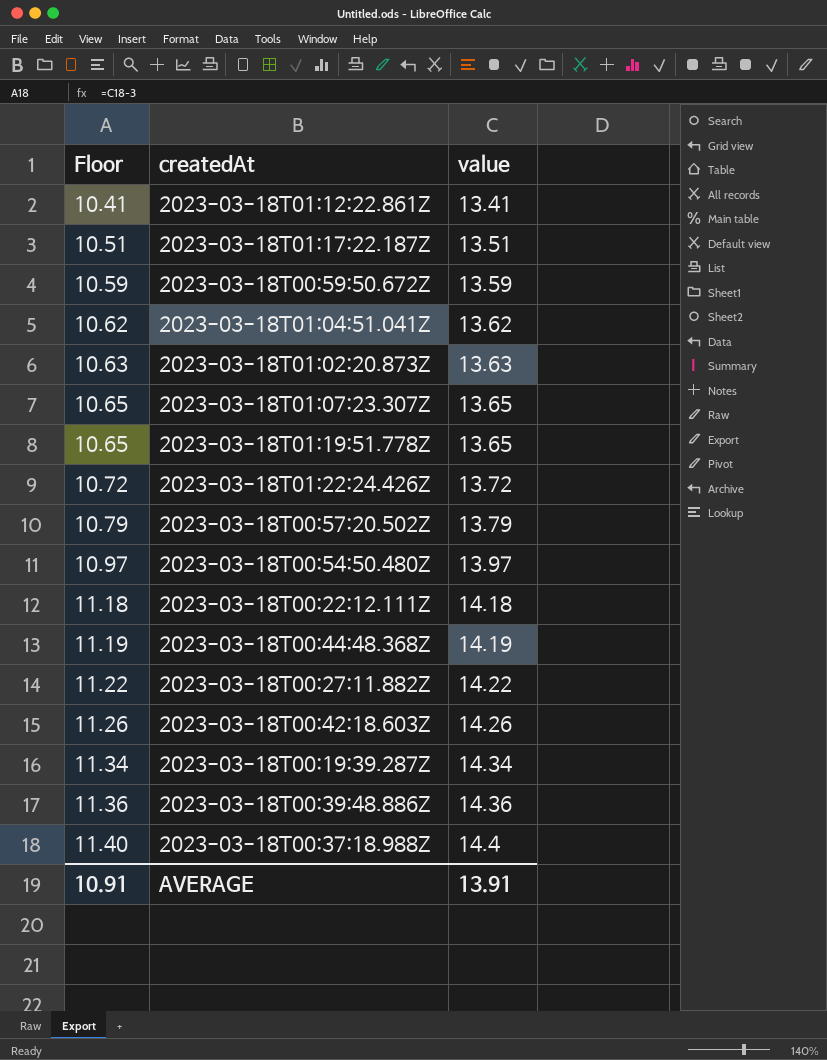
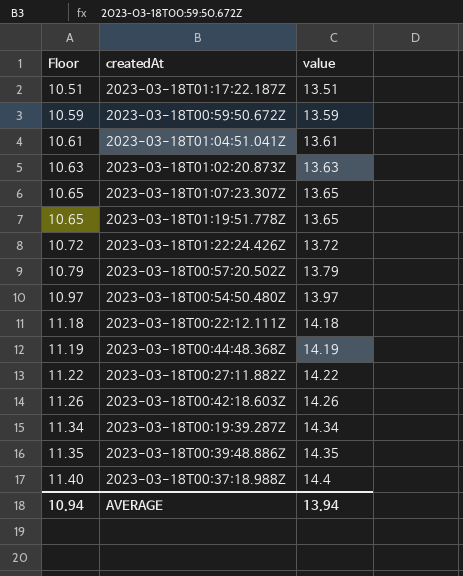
row 2023-03-18T01:12:22.861Z: 10.41 | 13.41 -> none
2023-03-18T01:04:51.041Z | Floor: 10.62 -> 10.61
2023-03-18T01:04:51.041Z | value: 13.62 -> 13.61
2023-03-18T00:39:48.886Z | Floor: 11.36 -> 11.35
2023-03-18T00:39:48.886Z | value: 14.36 -> 14.35
AVERAGE | Floor: 10.91 -> 10.94
AVERAGE | value: 13.91 -> 13.94

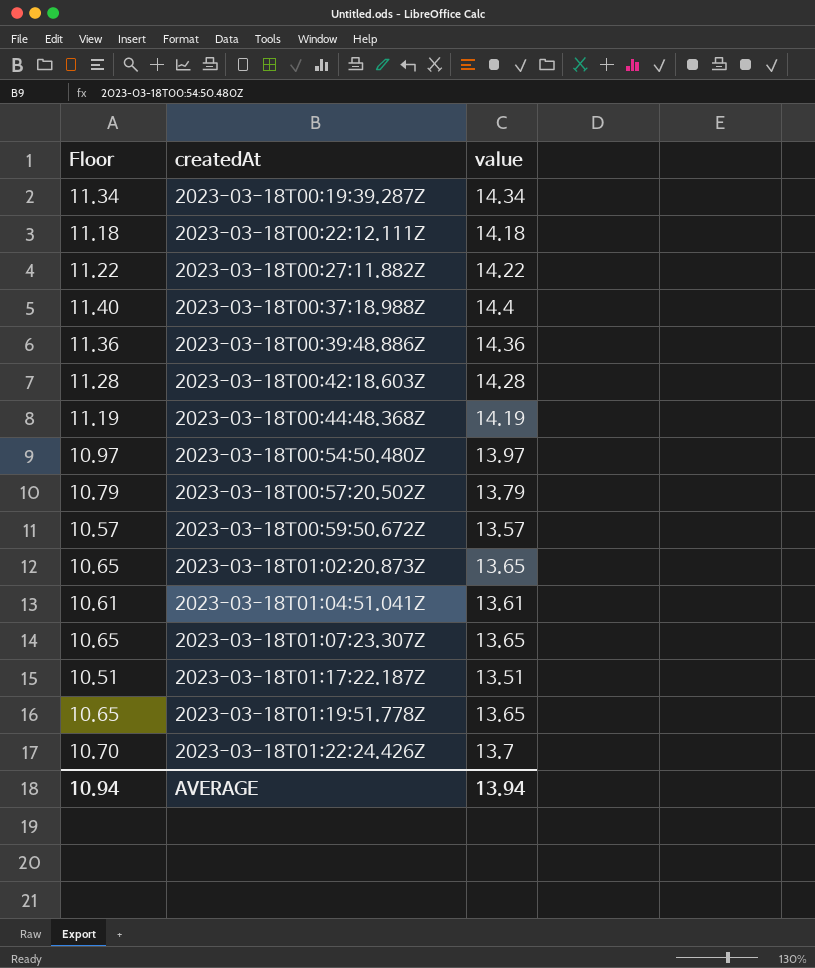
row order: Floor ascending -> createdAt ascending
2023-03-18T00:39:48.886Z | Floor: 11.35 -> 11.36
2023-03-18T00:39:48.886Z | value: 14.35 -> 14.36
2023-03-18T00:42:18.603Z | Floor: 11.26 -> 11.28
2023-03-18T00:42:18.603Z | value: 14.26 -> 14.28
2023-03-18T00:59:50.672Z | Floor: 10.59 -> 10.57
2023-03-18T00:59:50.672Z | value: 13.59 -> 13.57
2023-03-18T01:02:20.873Z | Floor: 10.63 -> 10.65
2023-03-18T01:02:20.873Z | value: 13.63 -> 13.65
2023-03-18T01:22:24.426Z | Floor: 10.72 -> 10.70
2023-03-18T01:22:24.426Z | value: 13.72 -> 13.7

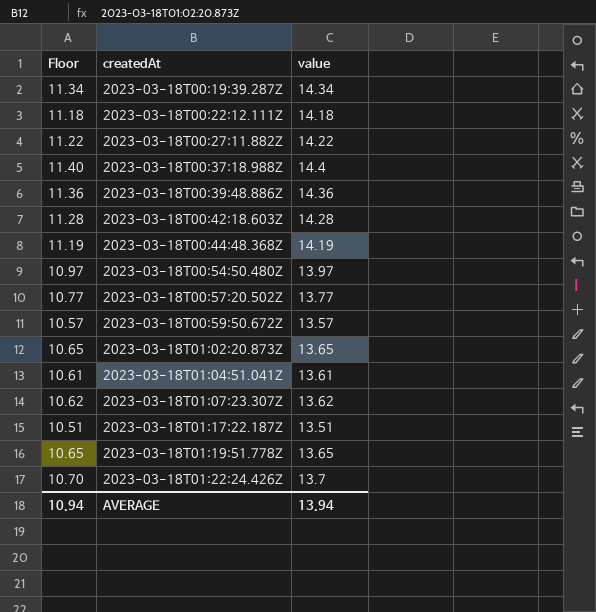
2023-03-18T00:57:20.502Z | Floor: 10.79 -> 10.77
2023-03-18T00:57:20.502Z | value: 13.79 -> 13.77
2023-03-18T01:07:23.307Z | Floor: 10.65 -> 10.62
2023-03-18T01:07:23.307Z | value: 13.65 -> 13.62

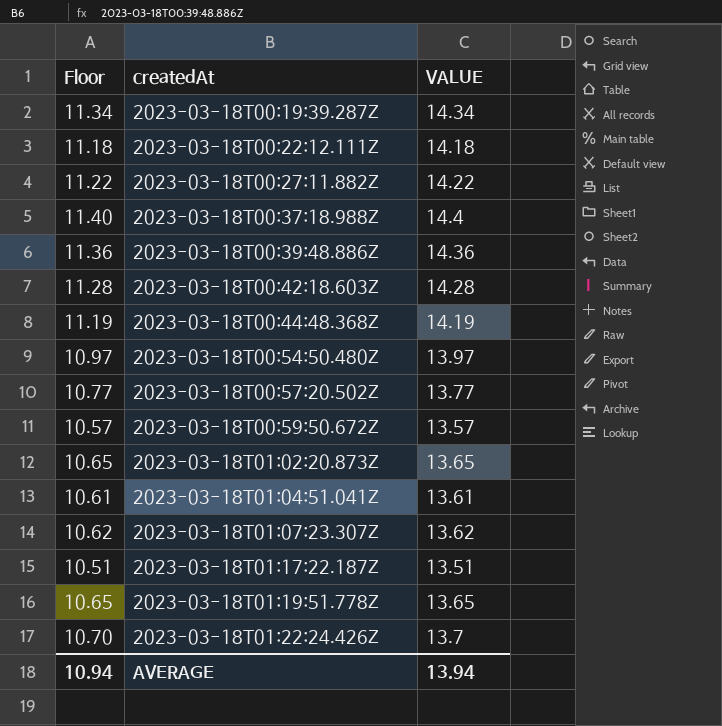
column name: value -> VALUE

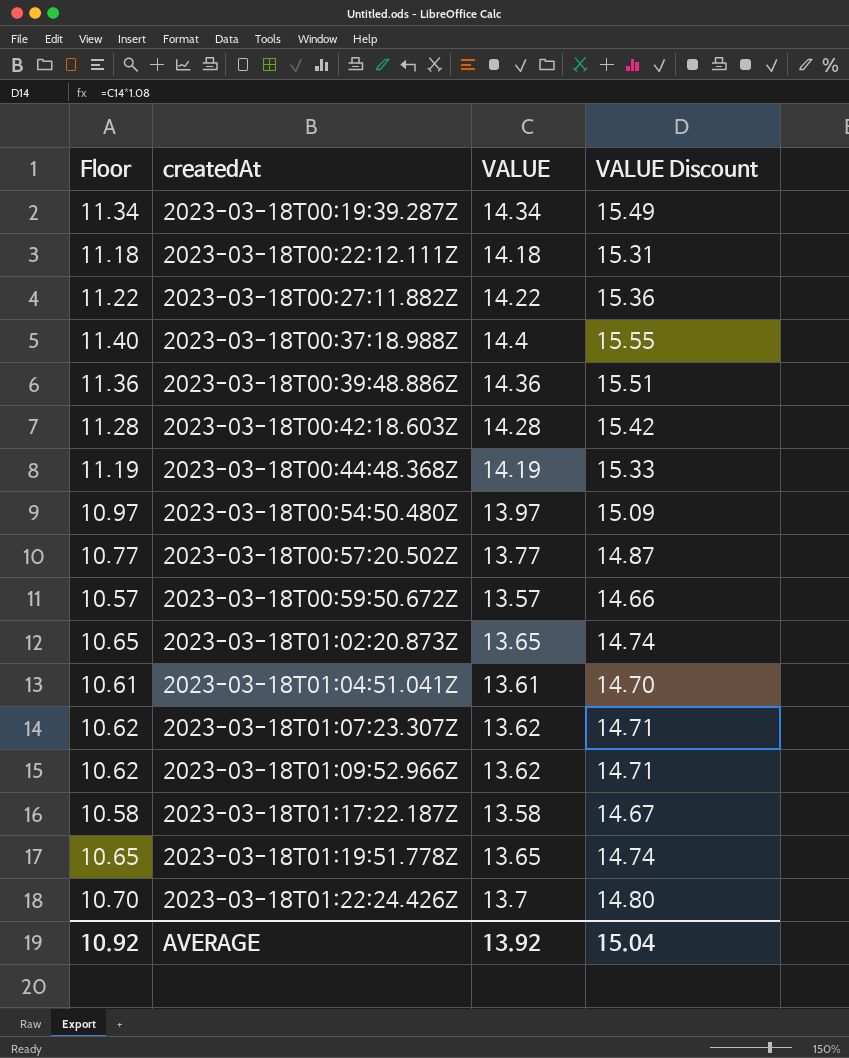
column VALUE Discount | formula: none -> [VALUE] * 1.08
row 2023-03-18T01:09:52.966Z: none -> 10.62 | 13.62 | 14.71
2023-03-18T01:17:22.187Z | Floor: 10.51 -> 10.58
2023-03-18T01:17:22.187Z | VALUE: 13.51 -> 13.58
AVERAGE | Floor: 10.94 -> 10.92
AVERAGE | VALUE: 13.94 -> 13.92

